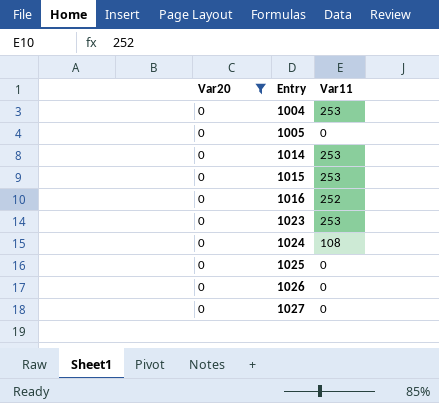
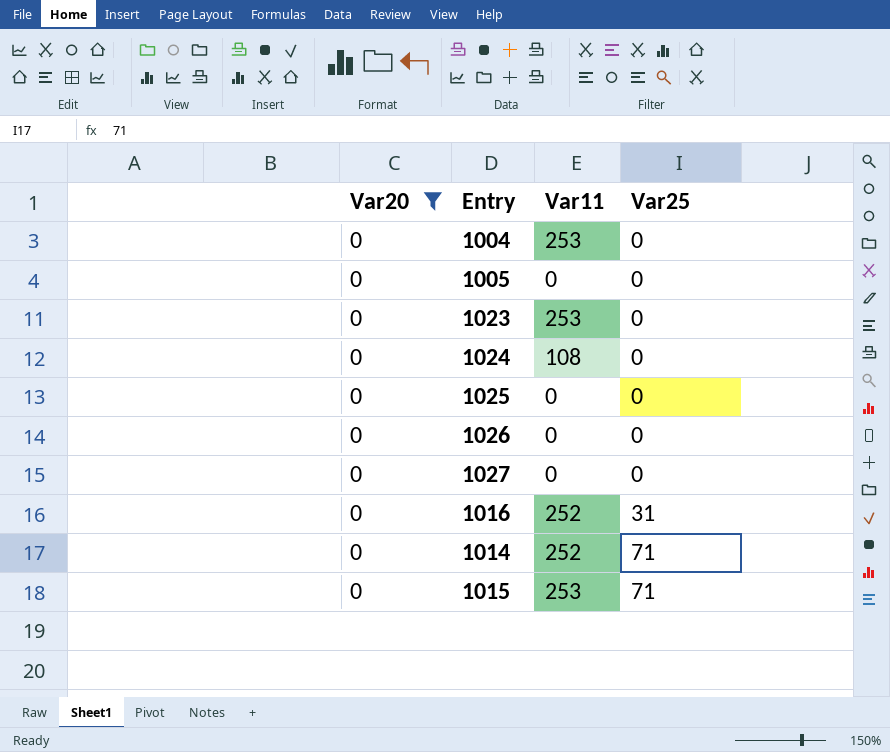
row order: Entry ascending -> Var25 ascending
column Var25 | position: none -> 4
1014 | Var11: 253 -> 252

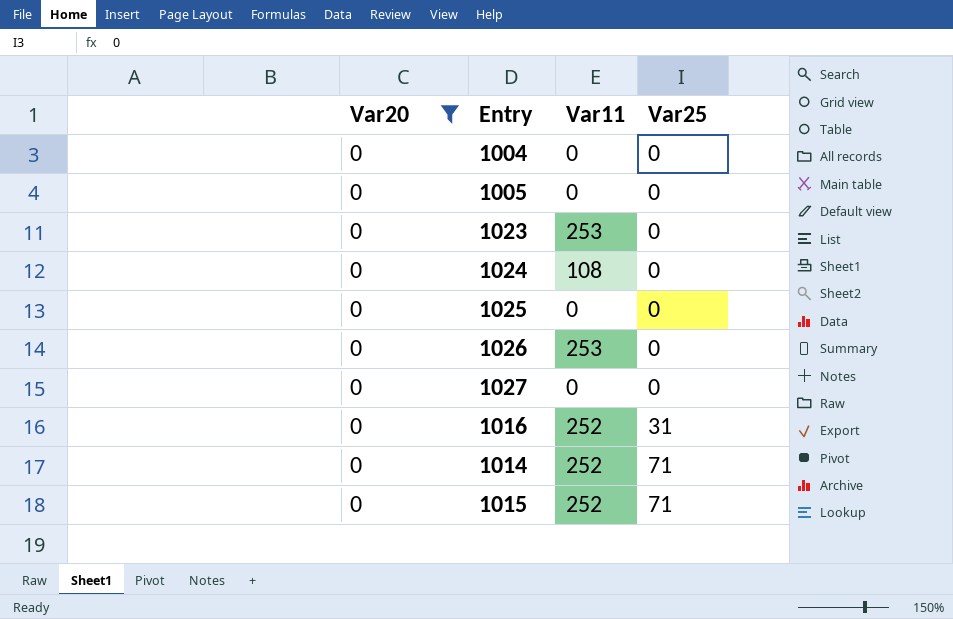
1004 | Var11: 253 -> 0
1026 | Var11: 0 -> 253
1015 | Var11: 253 -> 252

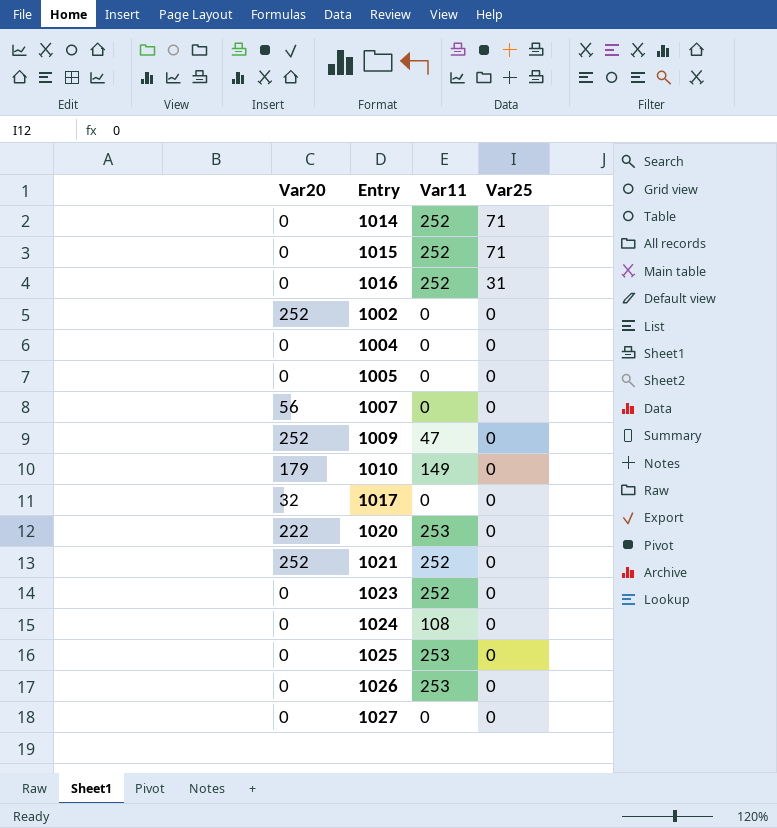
filter: Var20 = 0 -> none
row order: Var25 ascending -> Var25 descending
1023 | Var11: 253 -> 252
1025 | Var11: 0 -> 253

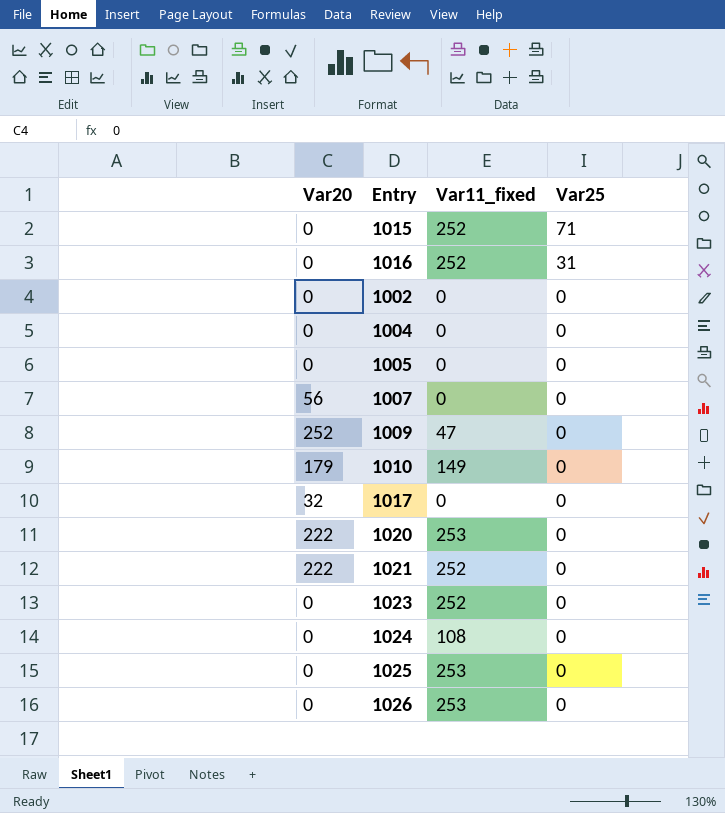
column name: Var11 -> Var11_fixed
row 1014: 0 | 252 | 71 -> none
row 1027: 0 | 0 | 0 -> none
1002 | Var20: 252 -> 0
1021 | Var20: 252 -> 222

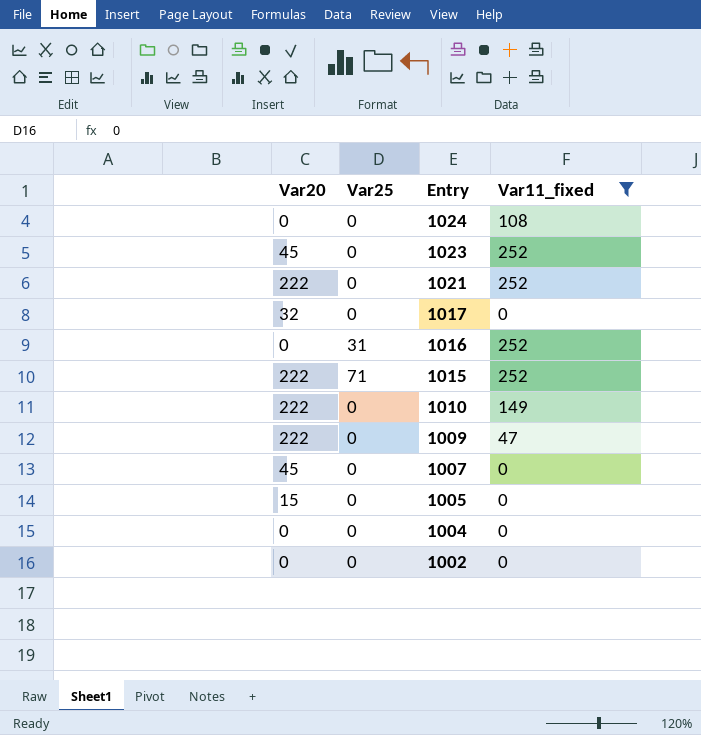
filter: none -> Var11_fixed != 253
row order: Var25 descending -> Entry descending
column Var25 | position: 4 -> 2
1023 | Var20: 0 -> 45
1015 | Var20: 0 -> 222
1010 | Var20: 179 -> 222
1009 | Var20: 252 -> 222
1007 | Var20: 56 -> 45
1005 | Var20: 0 -> 15

